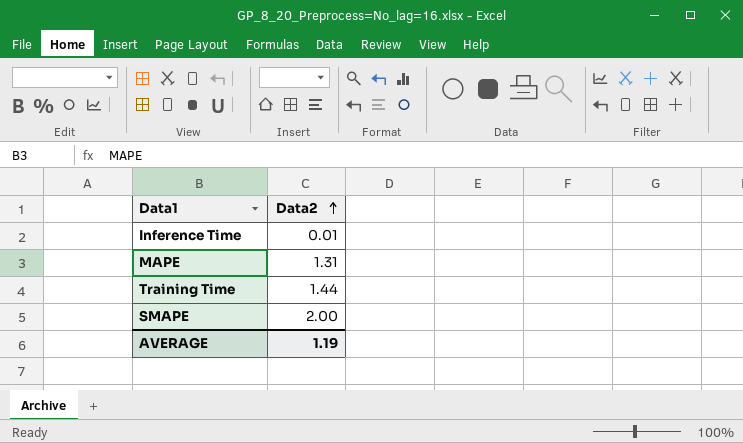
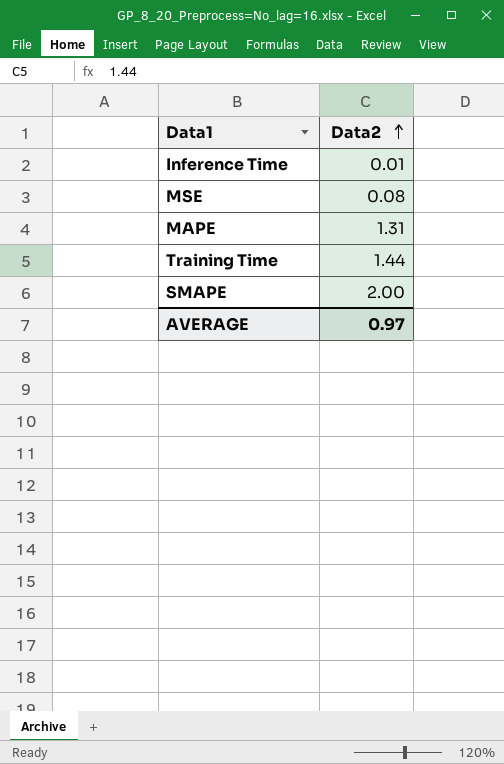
row MSE: none -> 0.08
AVERAGE | Data2: 1.19 -> 0.97

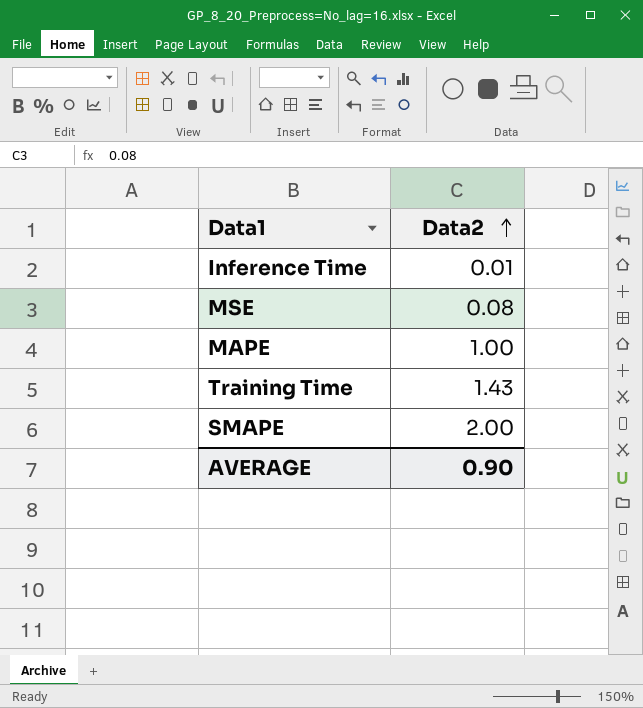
MAPE | Data2: 1.31 -> 1.00
Training Time | Data2: 1.44 -> 1.43
AVERAGE | Data2: 0.97 -> 0.90

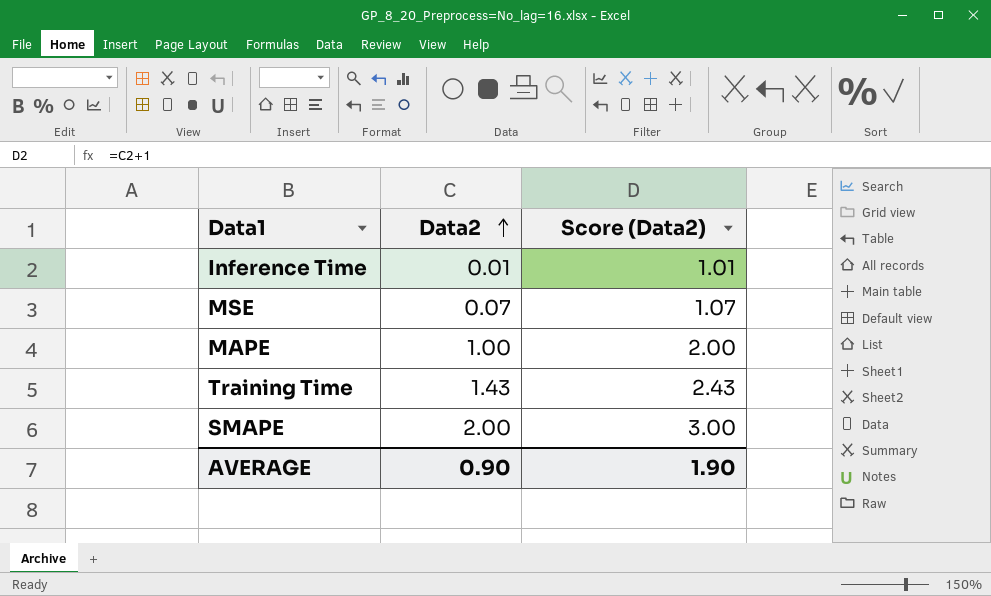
column Score (Data2) | formula: none -> [Data2] + 1
MSE | Data2: 0.08 -> 0.07

